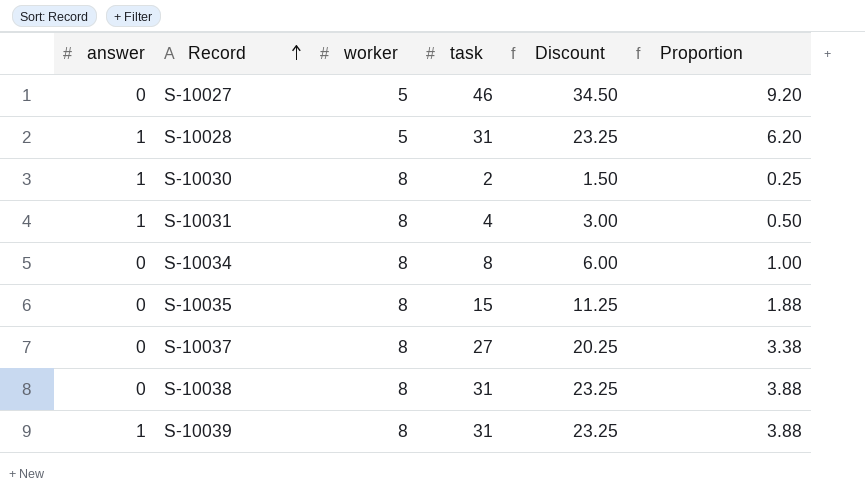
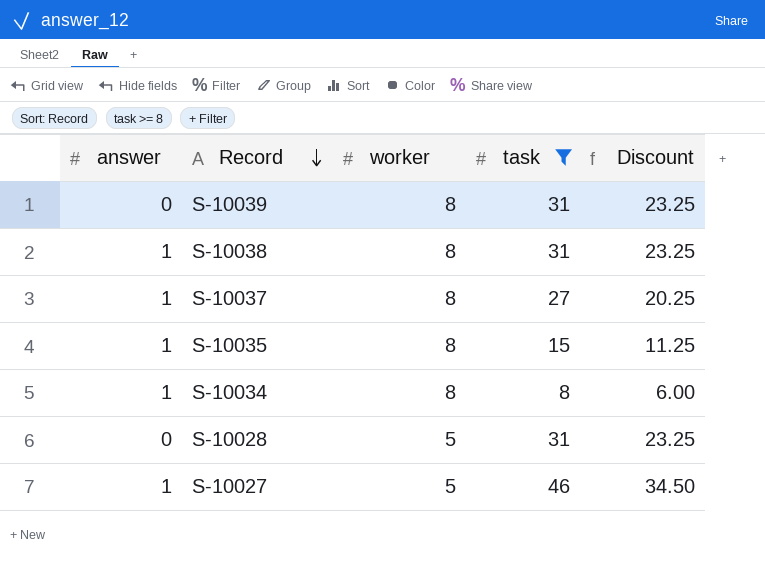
filter: none -> task >= 8
row order: Record ascending -> Record descending
column Proportion | formula: [task] / [worker] -> none
S-10039 | answer: 1 -> 0
S-10038 | answer: 0 -> 1
S-10037 | answer: 0 -> 1
S-10035 | answer: 0 -> 1
S-10034 | answer: 0 -> 1
S-10028 | answer: 1 -> 0
S-10027 | answer: 0 -> 1

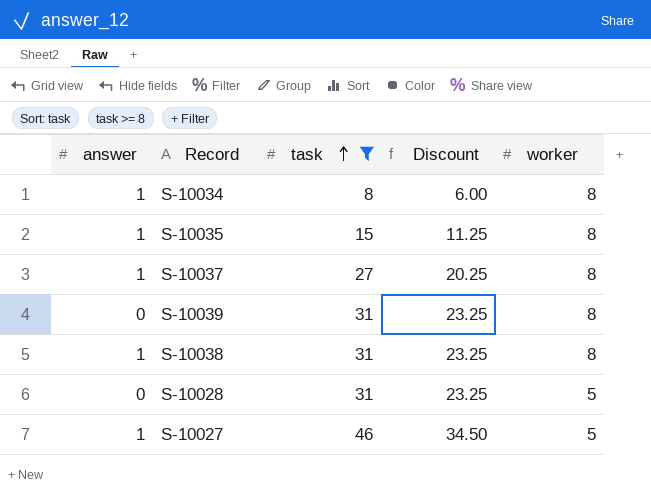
row order: Record descending -> task ascending
column worker | position: 3 -> 5

